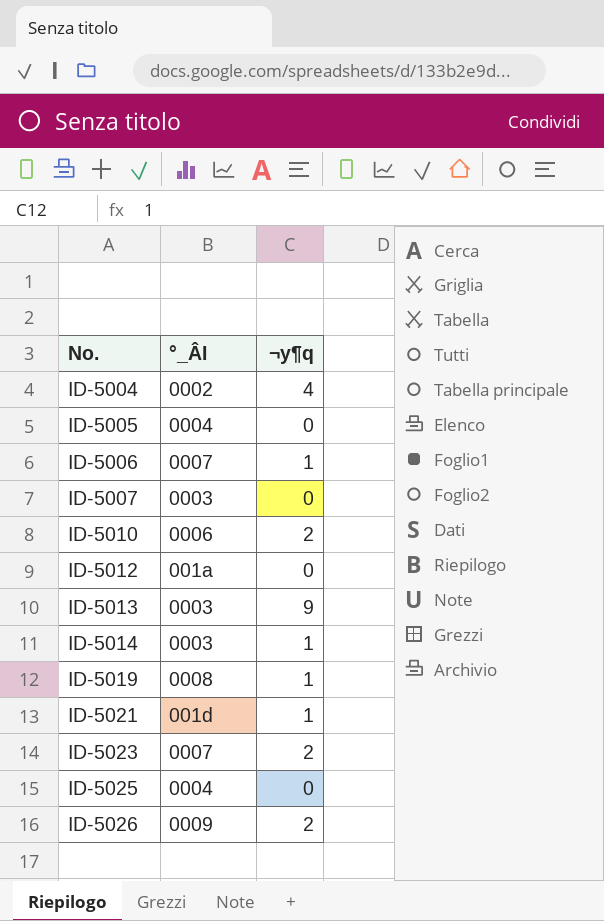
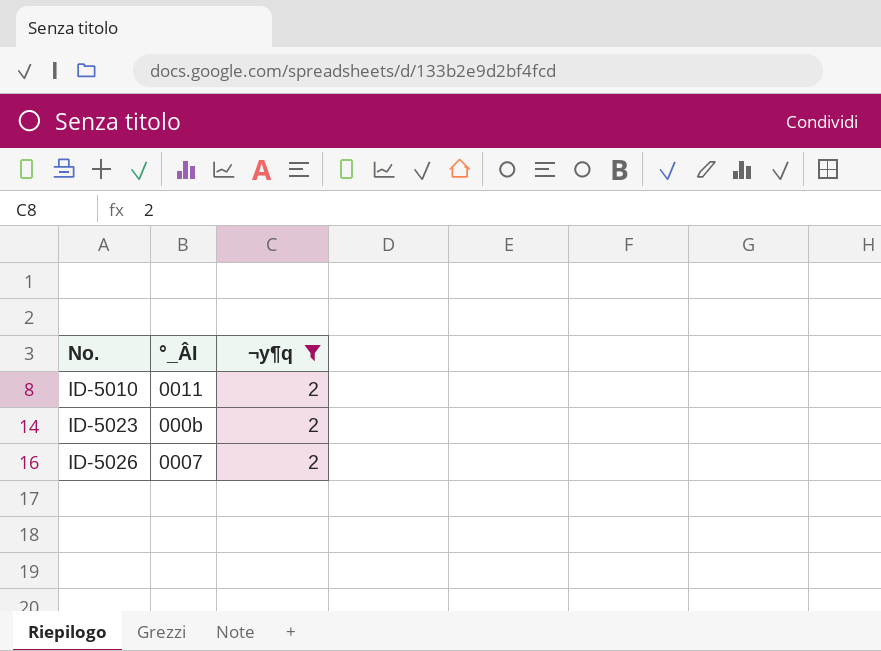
filter: none -> ¬y¶q = 2
ID-5010 | °_ÂI: 0006 -> 0011
ID-5023 | °_ÂI: 0007 -> 000b
ID-5026 | °_ÂI: 0009 -> 0007

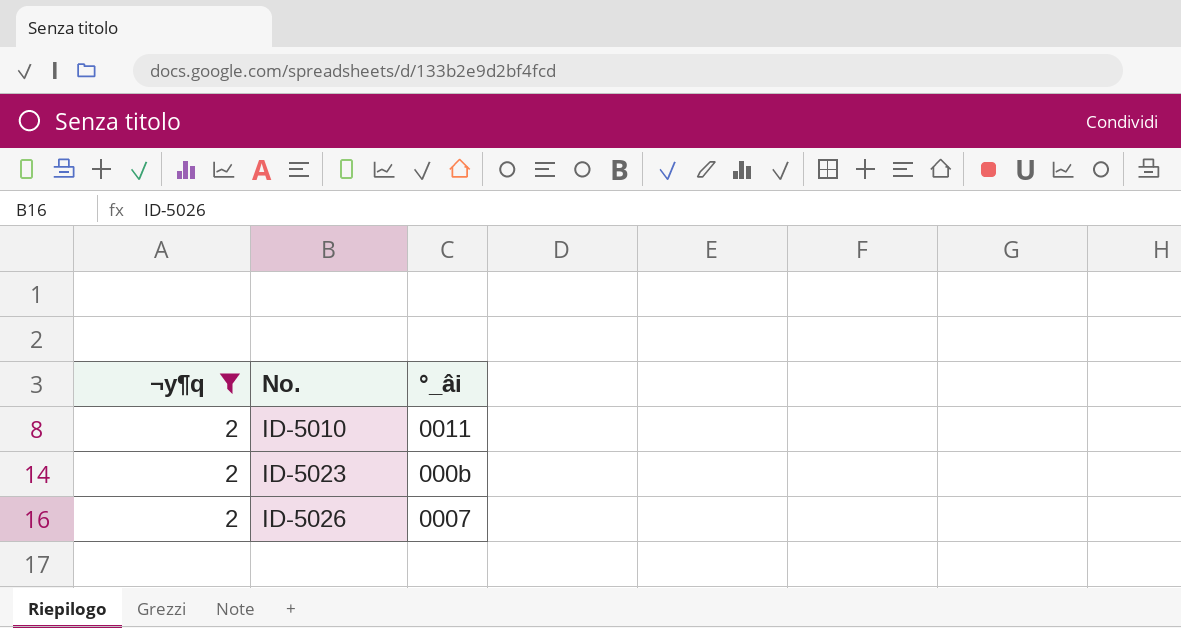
column ¬y¶q | position: 3 -> 1
column name: °_ÂI -> °_âi

